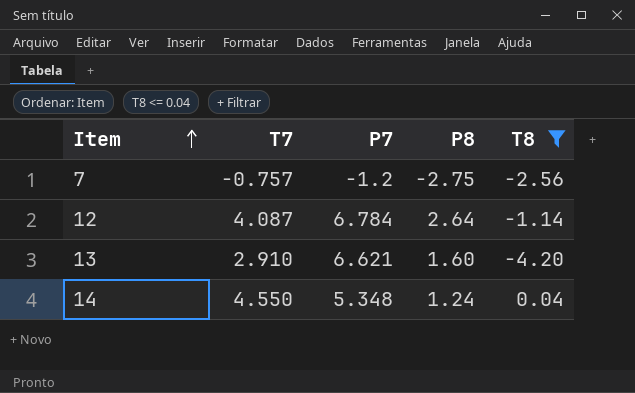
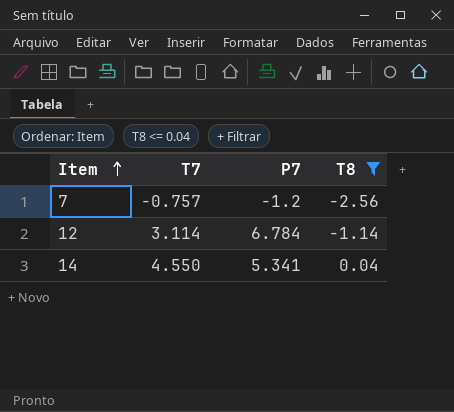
column P8 | position: 4 -> none
row 13: 2.910 | 6.621 | 1.60 | -4.20 -> none
12 | T7: 4.087 -> 3.114
14 | P7: 5.348 -> 5.341

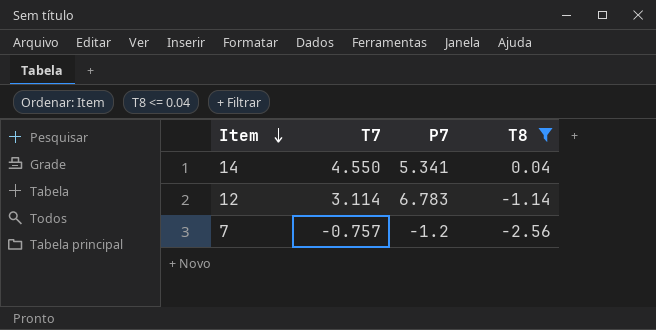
row order: Item ascending -> Item descending
12 | P7: 6.784 -> 6.783

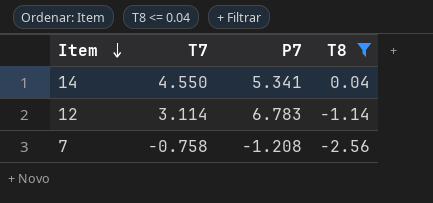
7 | T7: -0.757 -> -0.758
7 | P7: -1.2 -> -1.208

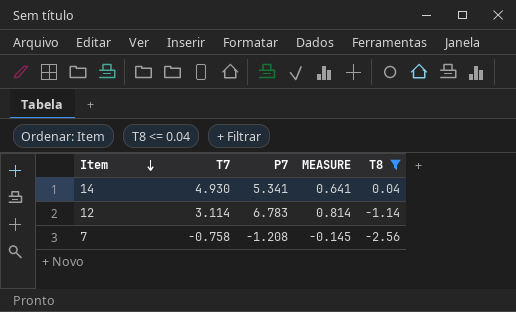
column MEASURE | formula: none -> [P7] * 0.12
14 | T7: 4.550 -> 4.930

